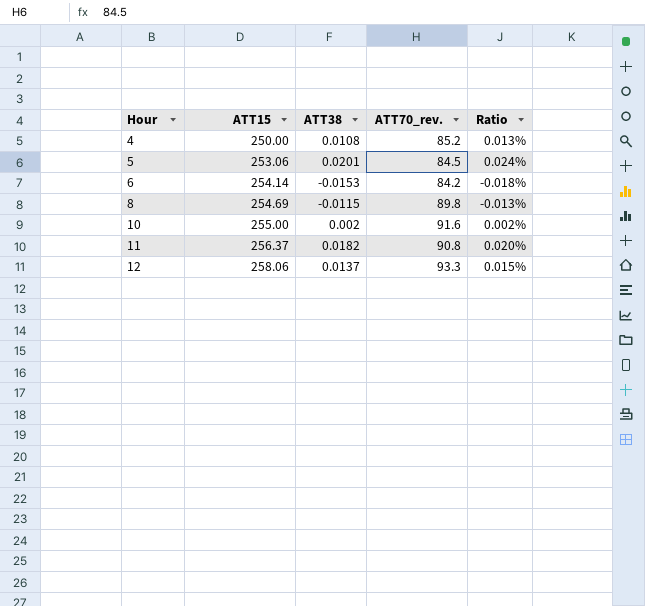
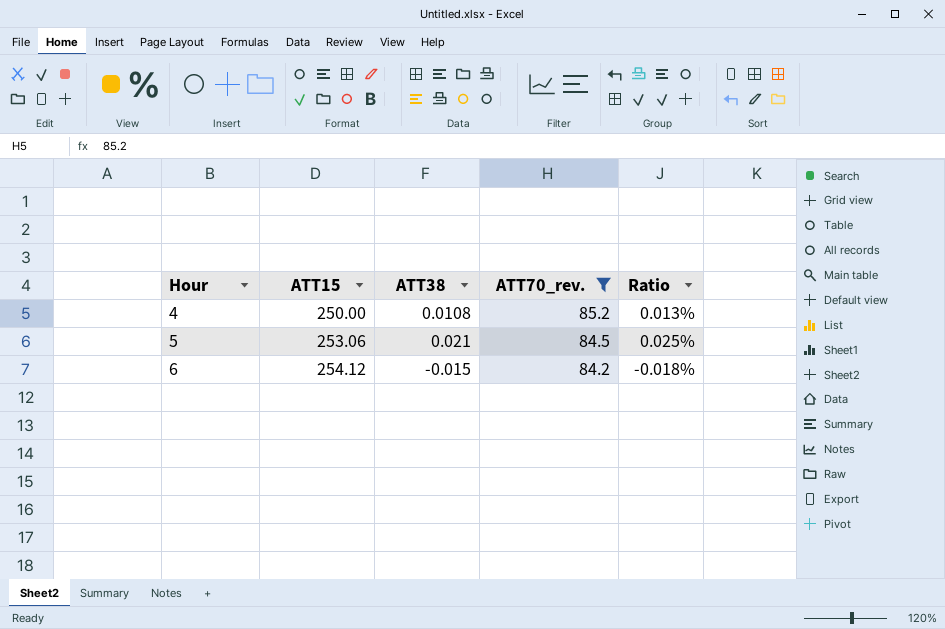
filter: none -> ATT70_rev. <= 85.2
5 | ATT38: 0.0201 -> 0.021
5 | Ratio: 0.024% -> 0.025%
6 | ATT15: 254.14 -> 254.12
6 | ATT38: -0.0153 -> -0.015

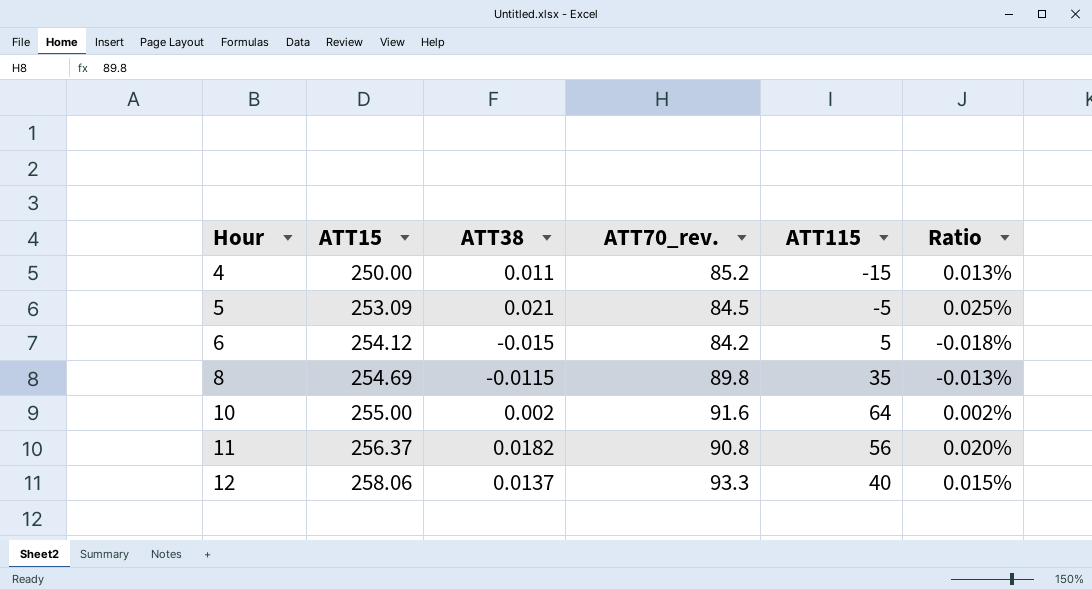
filter: ATT70_rev. <= 85.2 -> none
column ATT115 | position: none -> 5
4 | ATT38: 0.0108 -> 0.011
5 | ATT15: 253.06 -> 253.09

